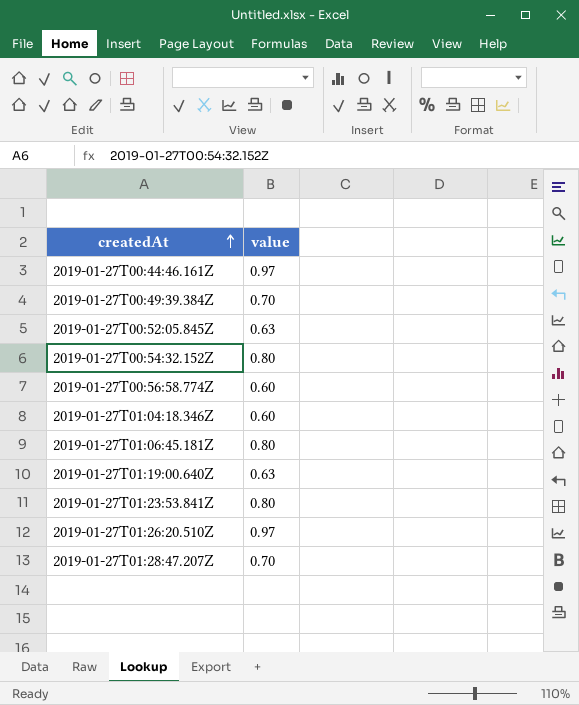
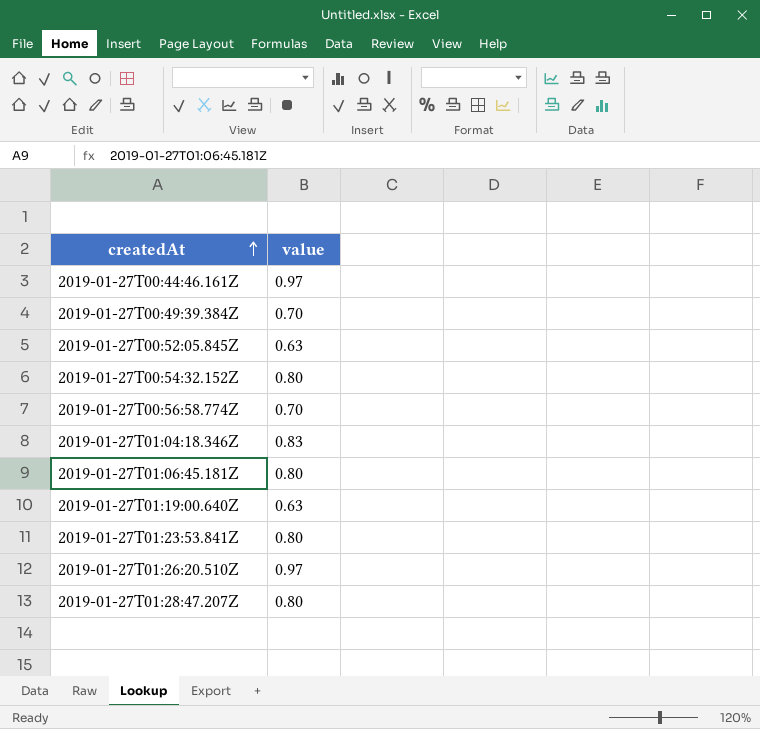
2019-01-27T00:56:58.774Z | value: 0.60 -> 0.70
2019-01-27T01:04:18.346Z | value: 0.60 -> 0.83
2019-01-27T01:28:47.207Z | value: 0.70 -> 0.80

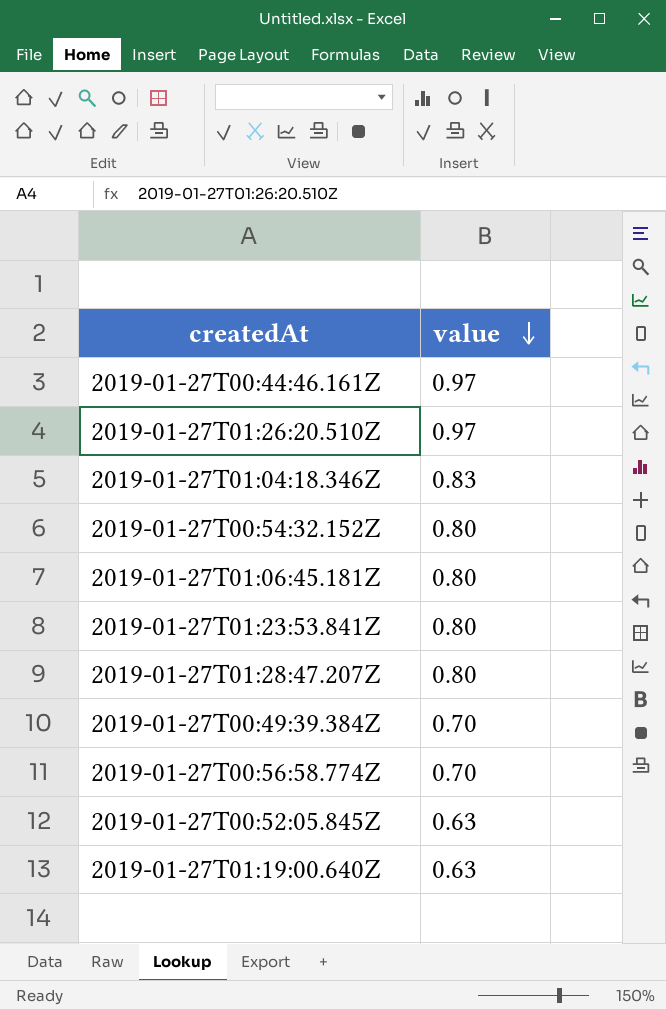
row order: createdAt ascending -> value descending

